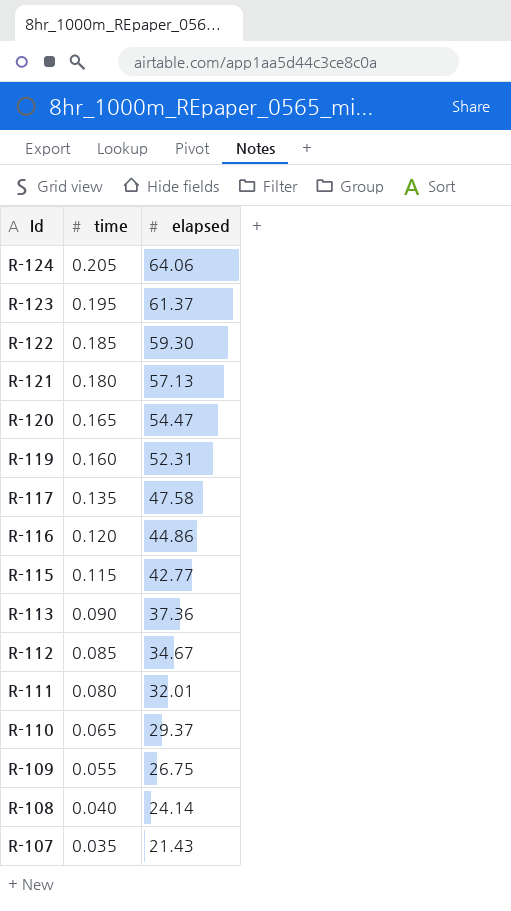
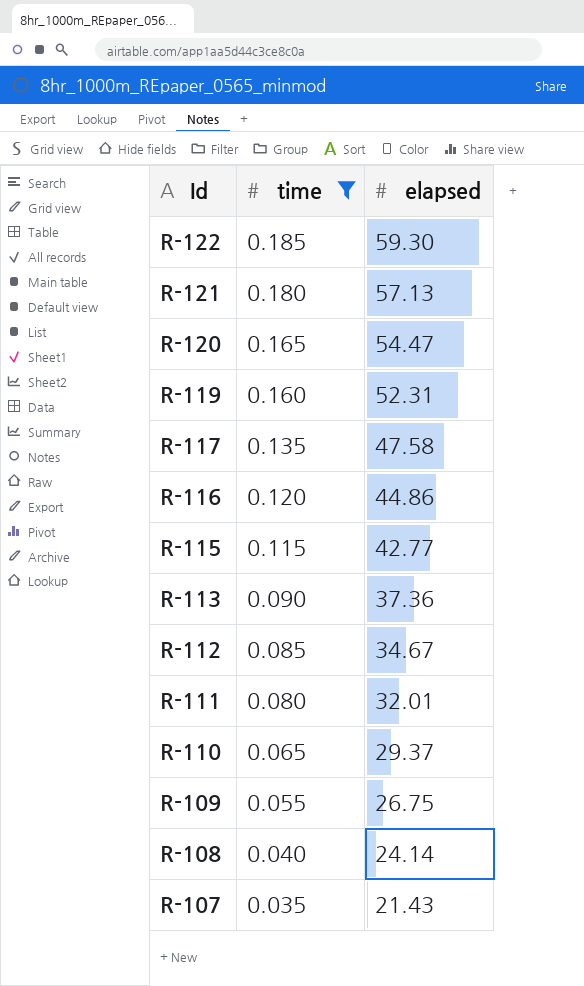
filter: none -> time <= 0.185

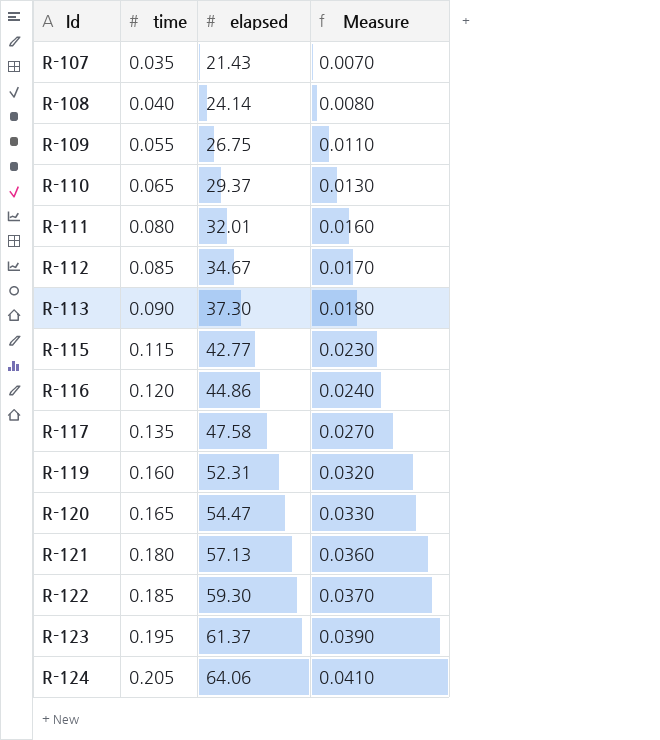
filter: time <= 0.185 -> none
row order: Id descending -> Id ascending
column Measure | formula: none -> [time] * 0.2
R-113 | elapsed: 37.36 -> 37.30

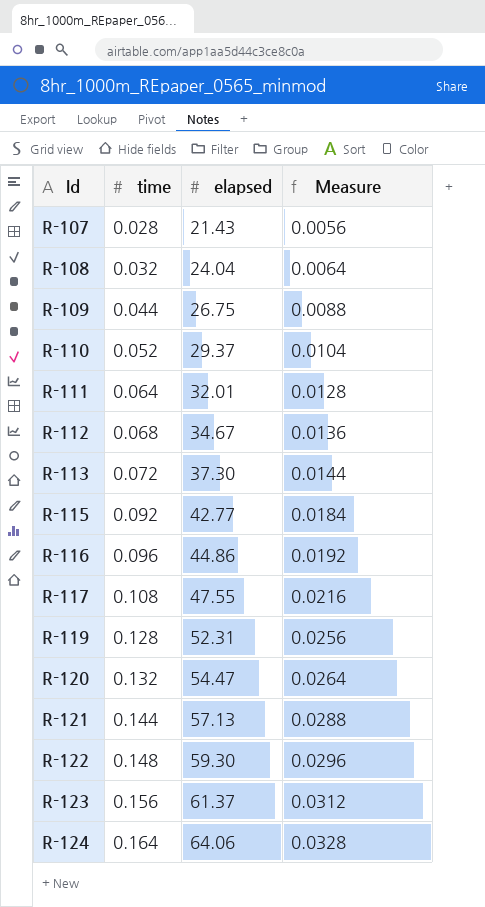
R-107 | time: 0.035 -> 0.028
R-107 | Measure: 0.0070 -> 0.0056
R-108 | time: 0.040 -> 0.032
R-108 | elapsed: 24.14 -> 24.04
R-108 | Measure: 0.0080 -> 0.0064
R-109 | time: 0.055 -> 0.044
R-109 | Measure: 0.0110 -> 0.0088
R-110 | time: 0.065 -> 0.052
R-110 | Measure: 0.0130 -> 0.0104
R-111 | time: 0.080 -> 0.064
R-111 | Measure: 0.0160 -> 0.0128
R-112 | time: 0.085 -> 0.068
R-112 | Measure: 0.0170 -> 0.0136
R-113 | time: 0.090 -> 0.072
R-113 | Measure: 0.0180 -> 0.0144
R-115 | time: 0.115 -> 0.092
R-115 | Measure: 0.0230 -> 0.0184
R-116 | time: 0.120 -> 0.096
R-116 | Measure: 0.0240 -> 0.0192
R-117 | time: 0.135 -> 0.108
R-117 | elapsed: 47.58 -> 47.55
R-117 | Measure: 0.0270 -> 0.0216
R-119 | time: 0.160 -> 0.128
R-119 | Measure: 0.0320 -> 0.0256
R-120 | time: 0.165 -> 0.132
R-120 | Measure: 0.0330 -> 0.0264
R-121 | time: 0.180 -> 0.144
R-121 | Measure: 0.0360 -> 0.0288
R-122 | time: 0.185 -> 0.148
R-122 | Measure: 0.0370 -> 0.0296
R-123 | time: 0.195 -> 0.156
R-123 | Measure: 0.0390 -> 0.0312
R-124 | time: 0.205 -> 0.164
R-124 | Measure: 0.0410 -> 0.0328

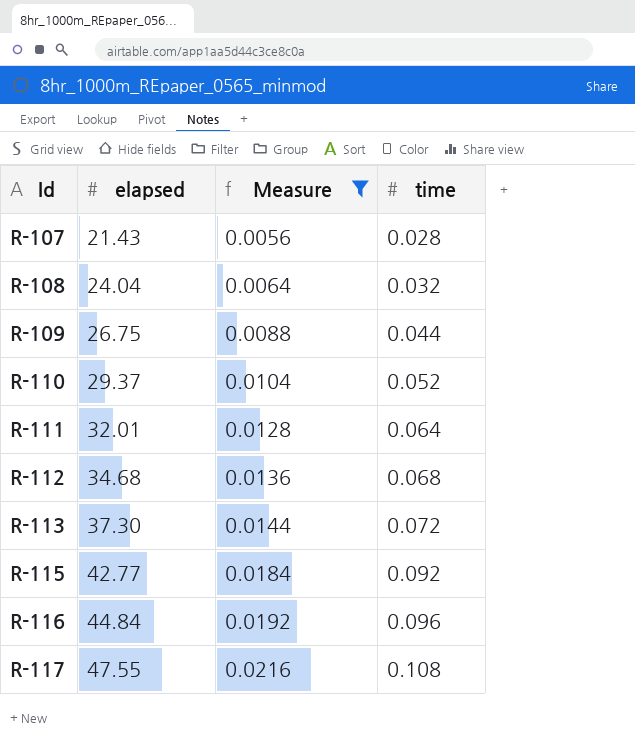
filter: none -> Measure <= 0.0216
column time | position: 2 -> 4
R-112 | elapsed: 34.67 -> 34.68
R-116 | elapsed: 44.86 -> 44.84

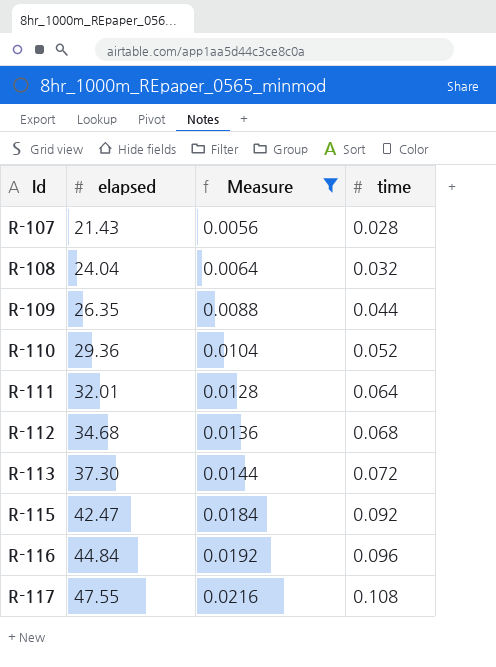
R-109 | elapsed: 26.75 -> 26.35
R-110 | elapsed: 29.37 -> 29.36
R-115 | elapsed: 42.77 -> 42.47

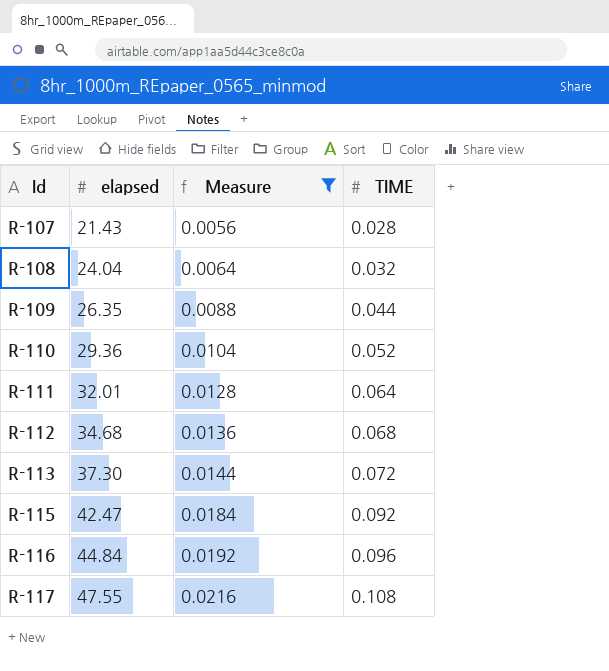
column name: time -> TIME

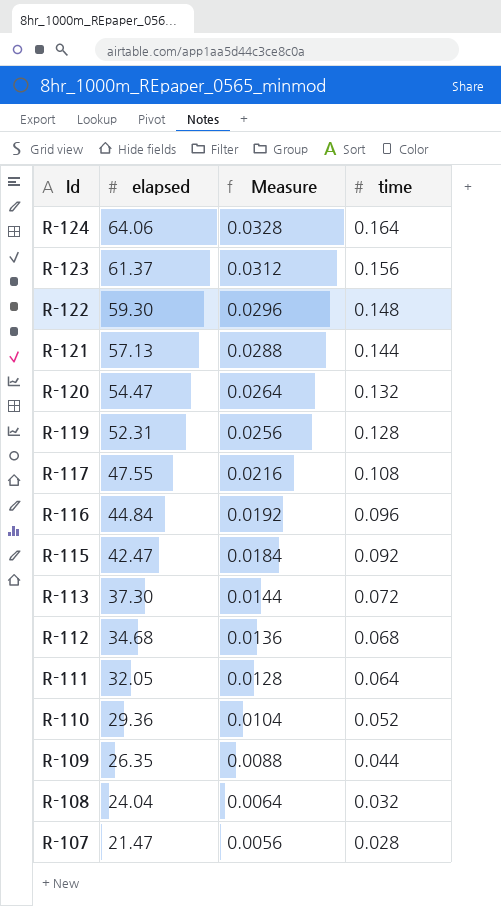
filter: Measure <= 0.0216 -> none
row order: Id ascending -> Id descending
column name: TIME -> time
R-111 | elapsed: 32.01 -> 32.05
R-107 | elapsed: 21.43 -> 21.47

